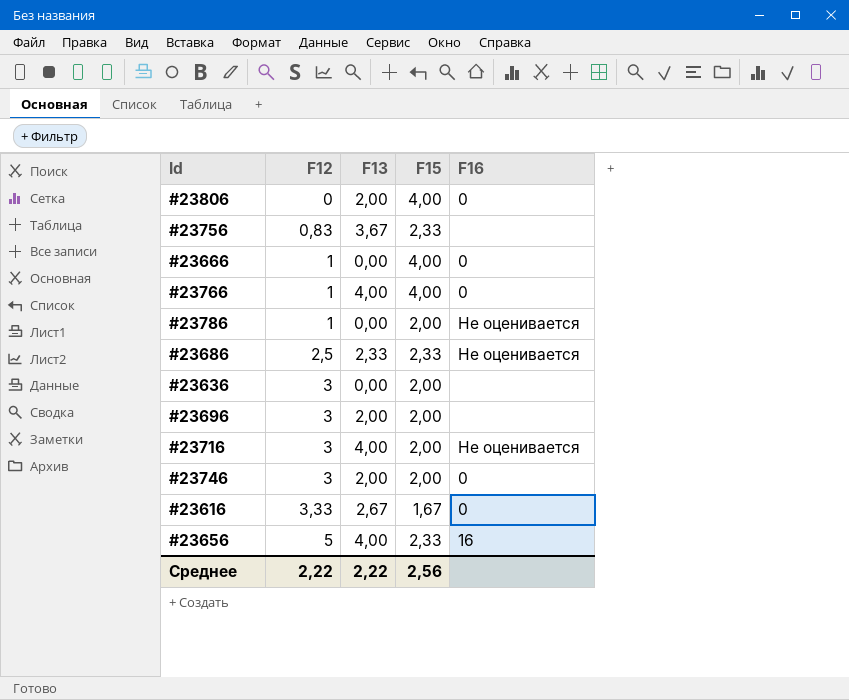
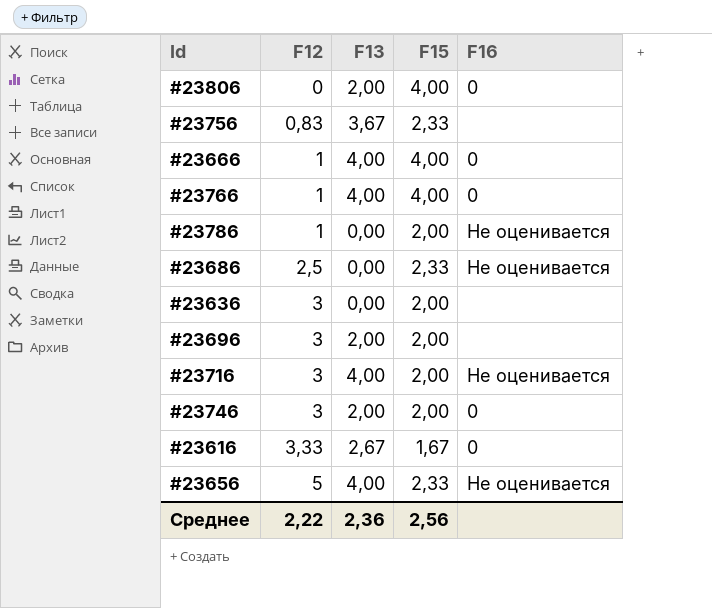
#23666 | F13: 0,00 -> 4,00
#23686 | F13: 2,33 -> 0,00
#23656 | F16: 16 -> Не оценивается
Среднее | F13: 2,22 -> 2,36

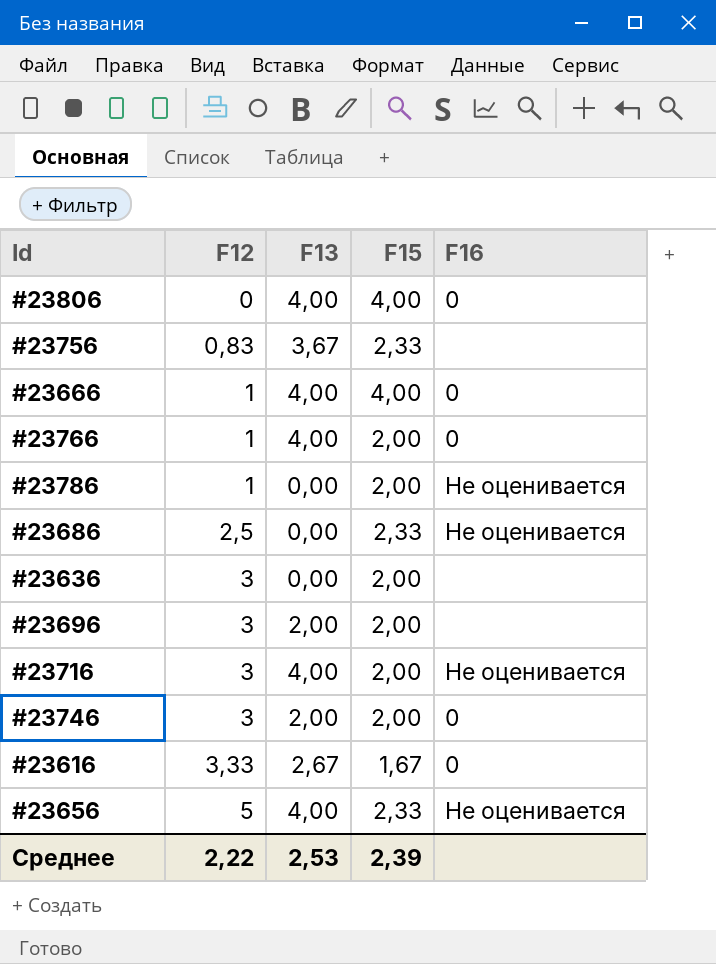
#23806 | F13: 2,00 -> 4,00
#23766 | F15: 4,00 -> 2,00
Среднее | F13: 2,36 -> 2,53
Среднее | F15: 2,56 -> 2,39

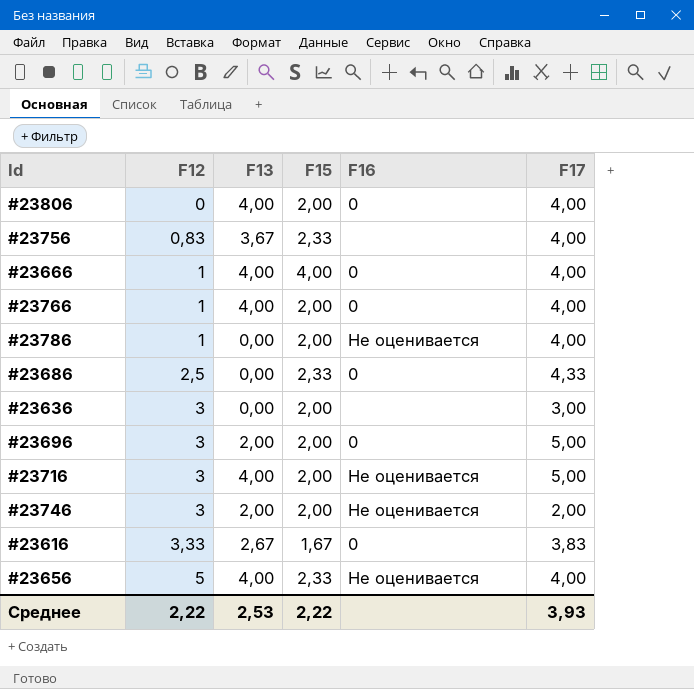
column F17 | position: none -> 6
#23806 | F15: 4,00 -> 2,00
#23686 | F16: Не оценивается -> 0
#23696 | F16: none -> 0
#23746 | F16: 0 -> Не оценивается
Среднее | F15: 2,39 -> 2,22

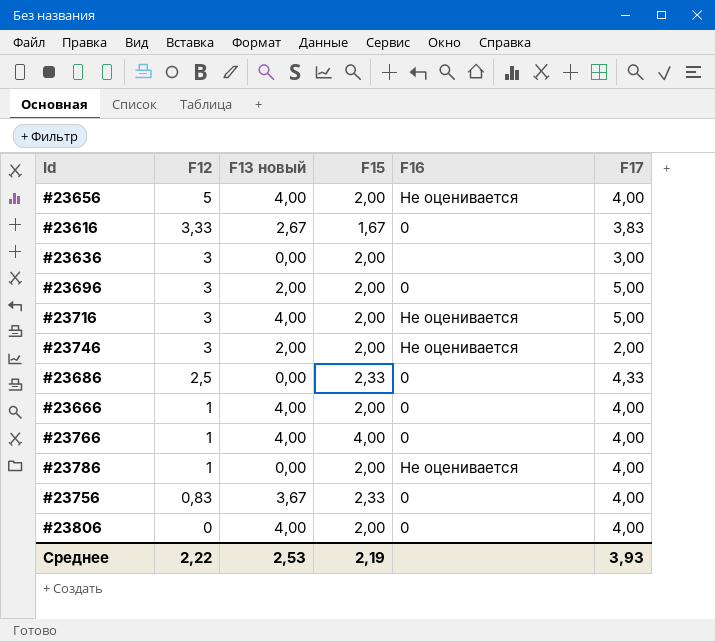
row order: F12 ascending -> F12 descending
column name: F13 -> F13 новый
#23656 | F15: 2,33 -> 2,00
#23666 | F15: 4,00 -> 2,00
#23766 | F15: 2,00 -> 4,00
#23756 | F16: none -> 0
Среднее | F15: 2,22 -> 2,19

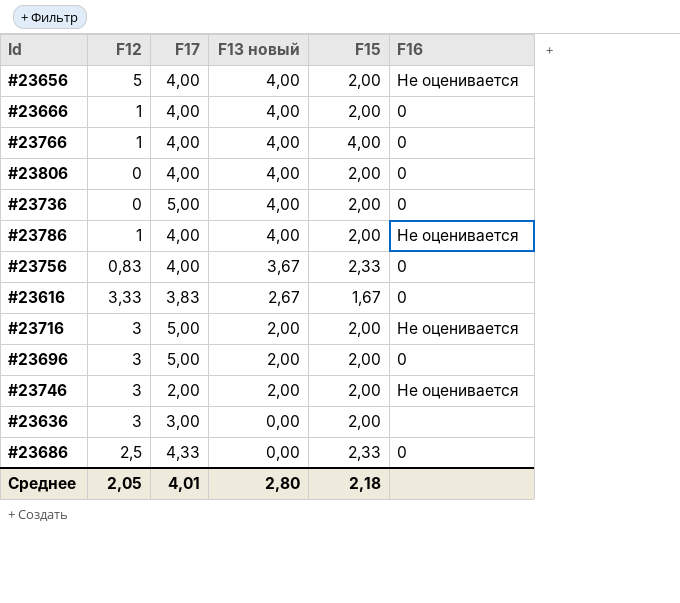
row order: F12 descending -> F13 новый descending
column F17 | position: 6 -> 3
row #23736: none -> 0 | 5,00 | 4,00 | 2,00 | 0
#23786 | F13 новый: 0,00 -> 4,00
#23716 | F13 новый: 4,00 -> 2,00
Среднее | F12: 2,22 -> 2,05
Среднее | F17: 3,93 -> 4,01
Среднее | F13 новый: 2,53 -> 2,80
Среднее | F15: 2,19 -> 2,18

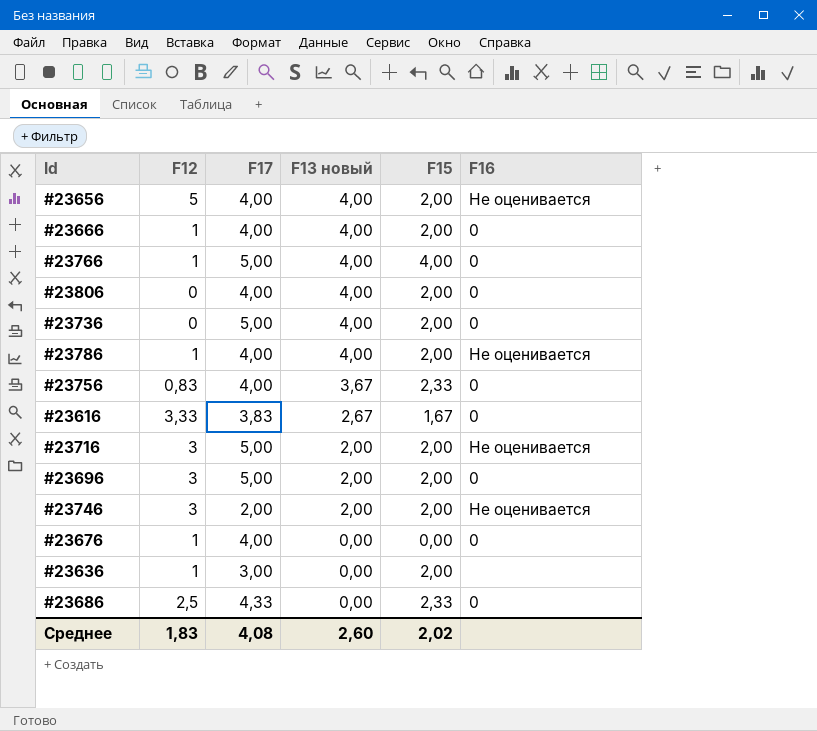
#23766 | F17: 4,00 -> 5,00
row #23676: none -> 1 | 4,00 | 0,00 | 0,00 | 0
#23636 | F12: 3 -> 1
Среднее | F12: 2,05 -> 1,83
Среднее | F17: 4,01 -> 4,08
Среднее | F13 новый: 2,80 -> 2,60
Среднее | F15: 2,18 -> 2,02

